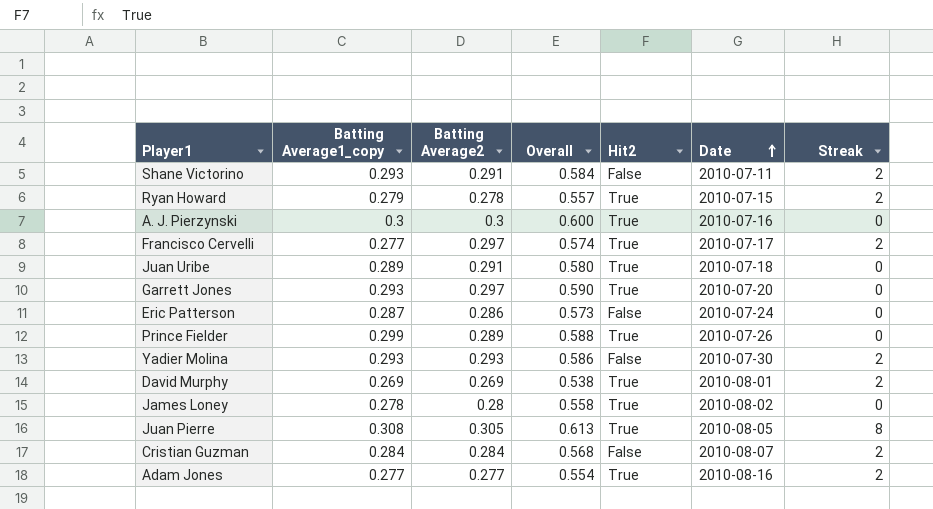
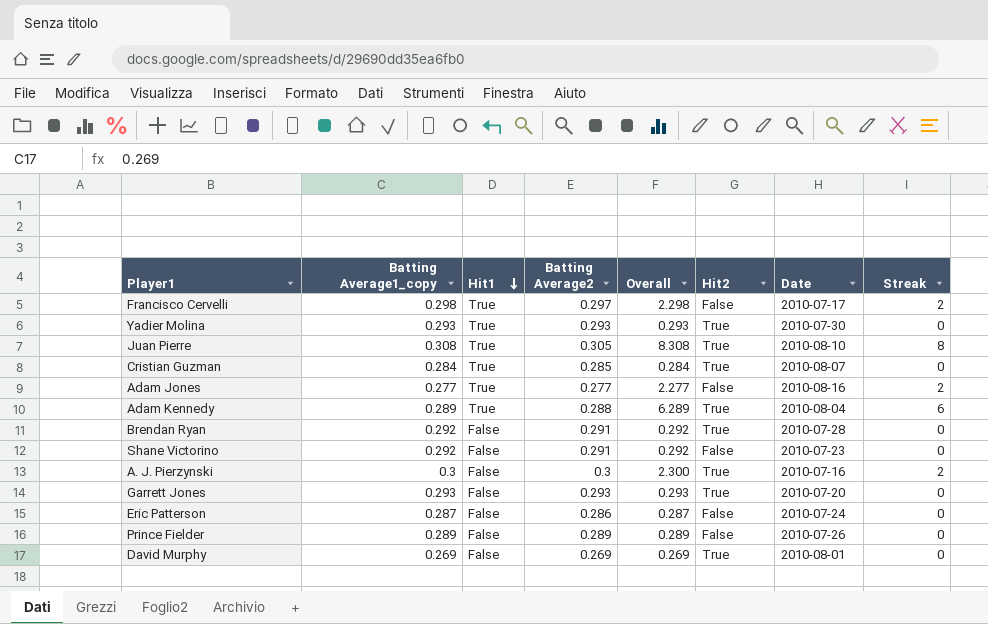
row order: Date ascending -> Hit1 descending
column Hit1 | position: none -> 3
column Overall | formula: [Batting Average1_copy] + [Batting Average2] -> [Batting Average1_copy] + [Streak]
row Ryan Howard: 0.279 | 0.278 | 0.557 | True | 2010-07-15 | 2 -> none
row Juan Uribe: 0.289 | 0.291 | 0.580 | True | 2010-07-18 | 0 -> none
row James Loney: 0.278 | 0.28 | 0.558 | True | 2010-08-02 | 0 -> none
Francisco Cervelli | Batting Average1_copy: 0.277 -> 0.298
Francisco Cervelli | Hit2: True -> False
Yadier Molina | Hit2: False -> True
Yadier Molina | Streak: 2 -> 0
Juan Pierre | Date: 2010-08-05 -> 2010-08-10
Cristian Guzman | Batting Average2: 0.284 -> 0.285
Cristian Guzman | Hit2: False -> True
Cristian Guzman | Streak: 2 -> 0
Adam Jones | Hit2: True -> False
row Adam Kennedy: none -> 0.289 | True | 0.288 | 6.289 | True | 2010-08-04 | 6
row Brendan Ryan: none -> 0.292 | False | 0.291 | 0.292 | True | 2010-07-28 | 0
Shane Victorino | Batting Average1_copy: 0.293 -> 0.292
Shane Victorino | Date: 2010-07-11 -> 2010-07-23
Shane Victorino | Streak: 2 -> 0
A. J. Pierzynski | Streak: 0 -> 2
Garrett Jones | Batting Average2: 0.297 -> 0.293
Prince Fielder | Batting Average1_copy: 0.299 -> 0.289
Prince Fielder | Hit2: True -> False
David Murphy | Streak: 2 -> 0

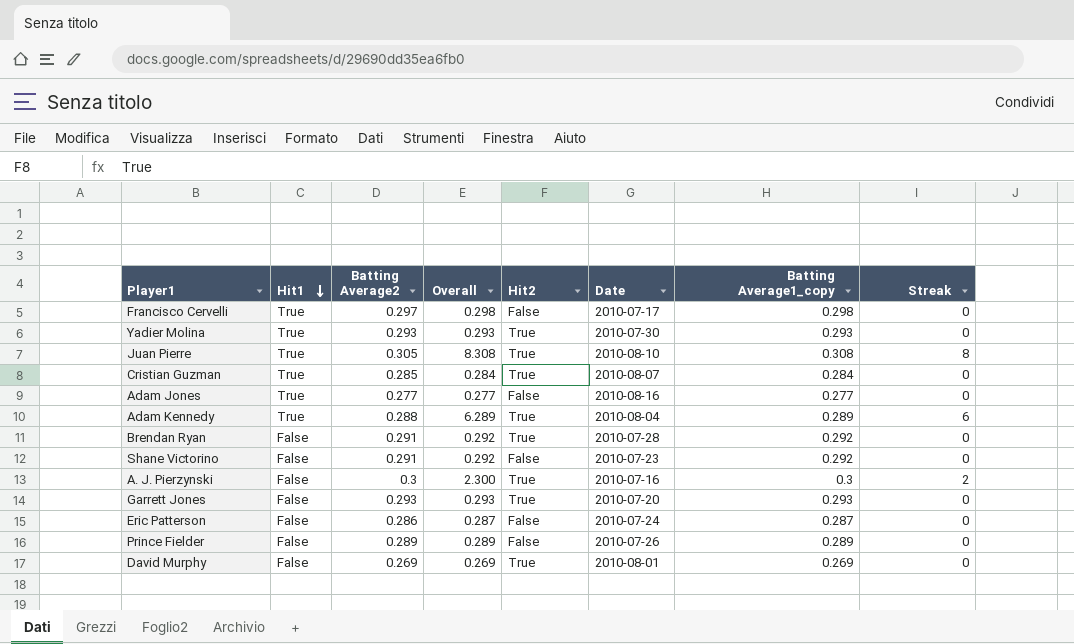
column Batting Average1_copy | position: 2 -> 7
Francisco Cervelli | Overall: 2.298 -> 0.298
Francisco Cervelli | Streak: 2 -> 0
Adam Jones | Overall: 2.277 -> 0.277
Adam Jones | Streak: 2 -> 0

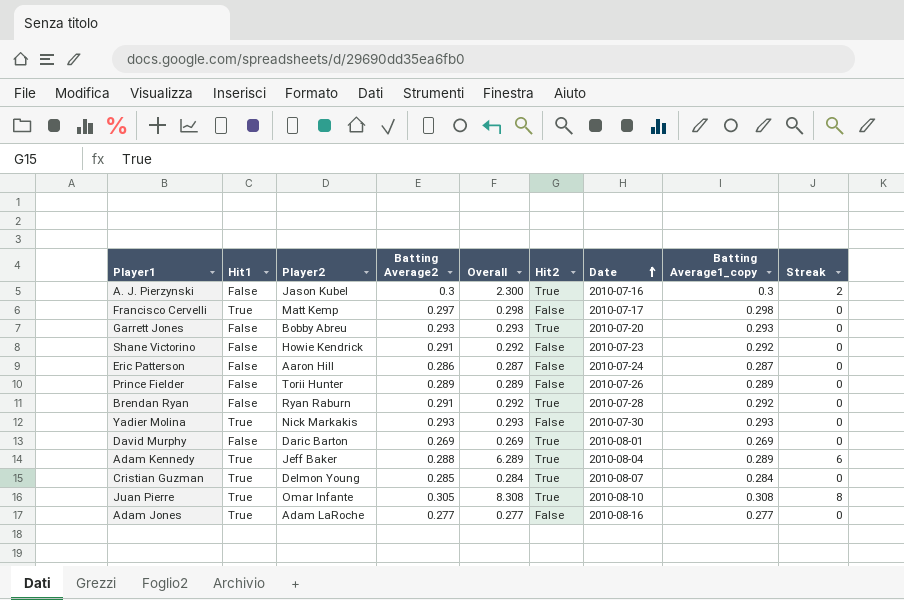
row order: Hit1 descending -> Date ascending
column Player2 | position: none -> 3
Yadier Molina | Hit2: True -> False

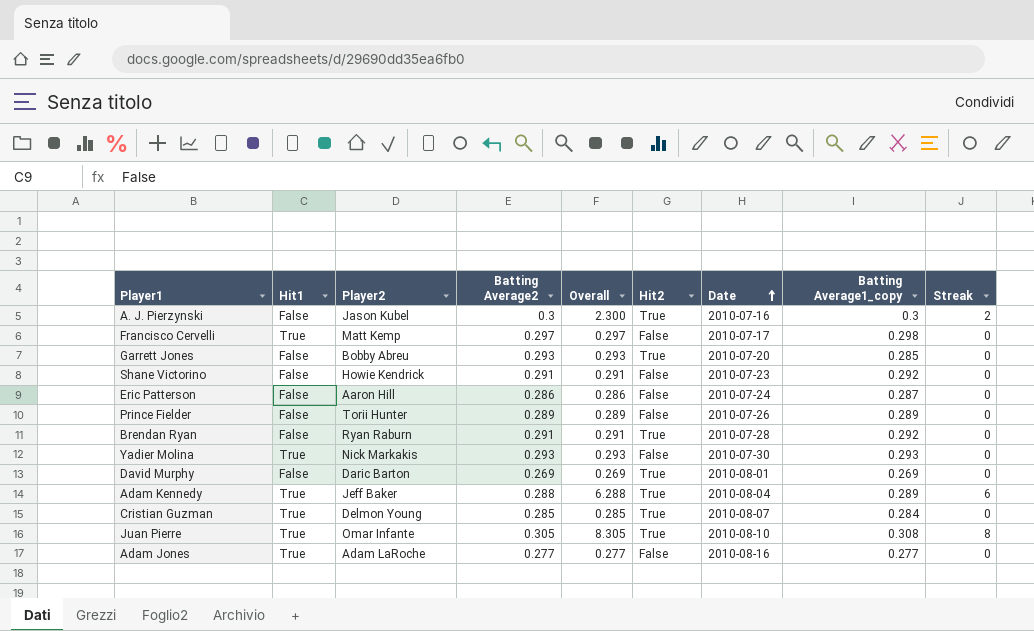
column Overall | formula: [Batting Average1_copy] + [Streak] -> [Batting Average2] + [Streak]
Garrett Jones | Batting Average1_copy: 0.293 -> 0.285

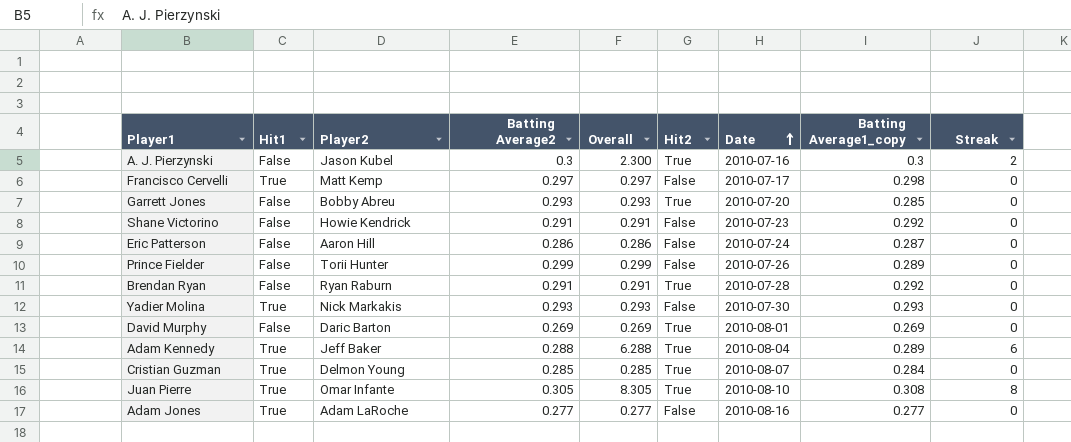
Prince Fielder | Batting Average2: 0.289 -> 0.299
Prince Fielder | Overall: 0.289 -> 0.299

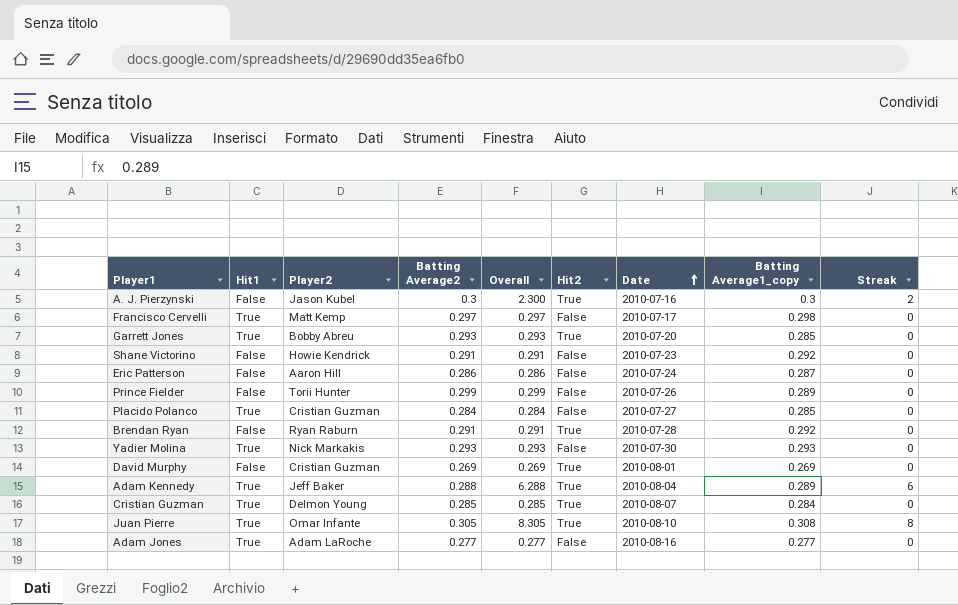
Garrett Jones | Hit1: False -> True
row Placido Polanco: none -> True | Cristian Guzman | 0.284 | 0.284 | False | 2010-07-27 | 0.285 | 0
David Murphy | Player2: Daric Barton -> Cristian Guzman

